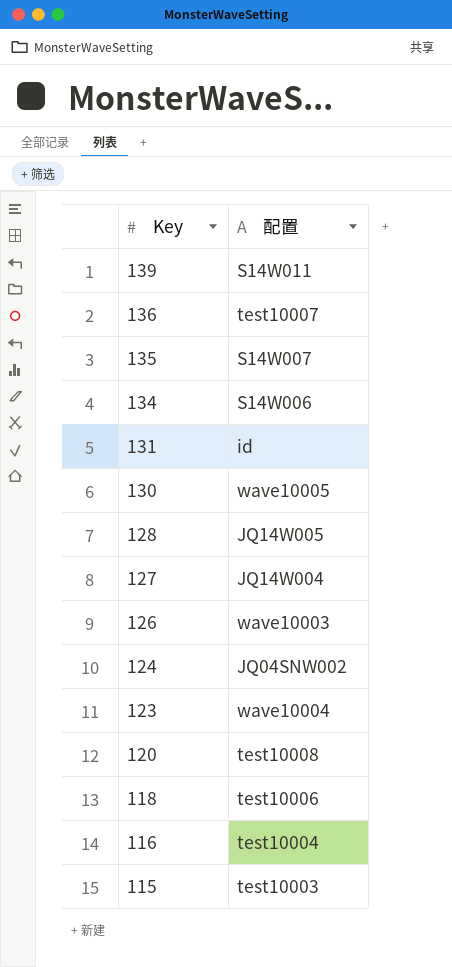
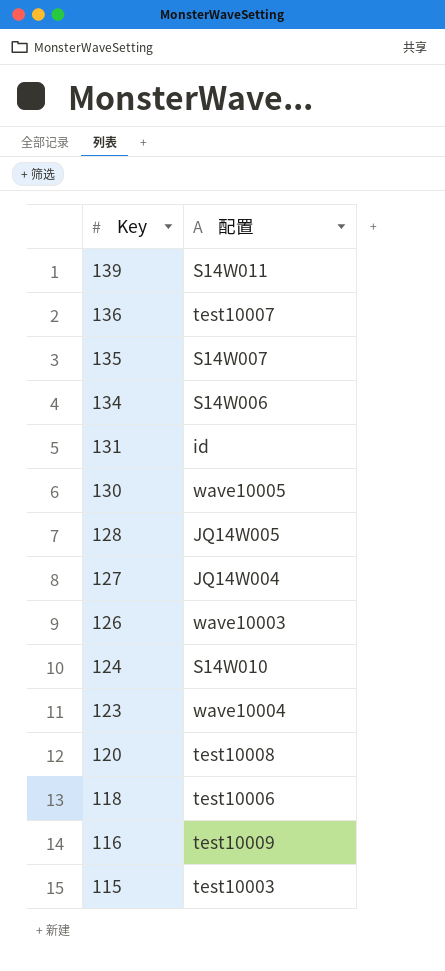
124 | 配置: JQ04SNW002 -> S14W010
116 | 配置: test10004 -> test10009

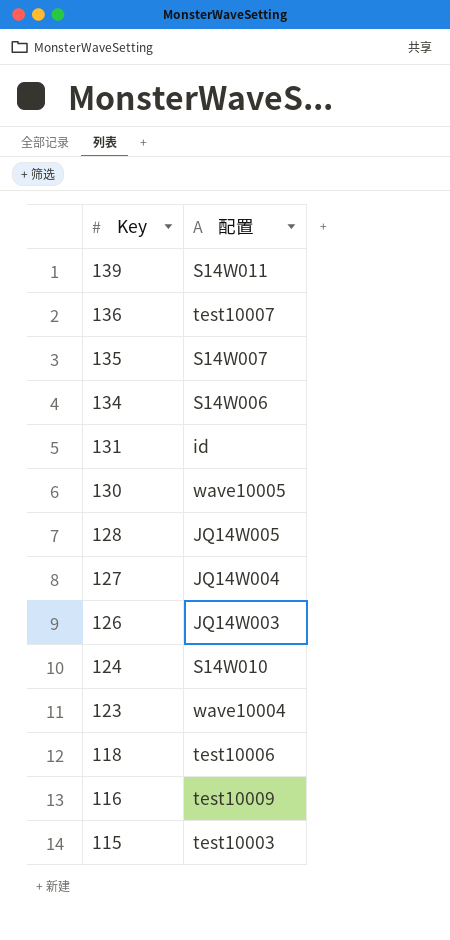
row 120: test10008 -> none
126 | 配置: wave10003 -> JQ14W003

